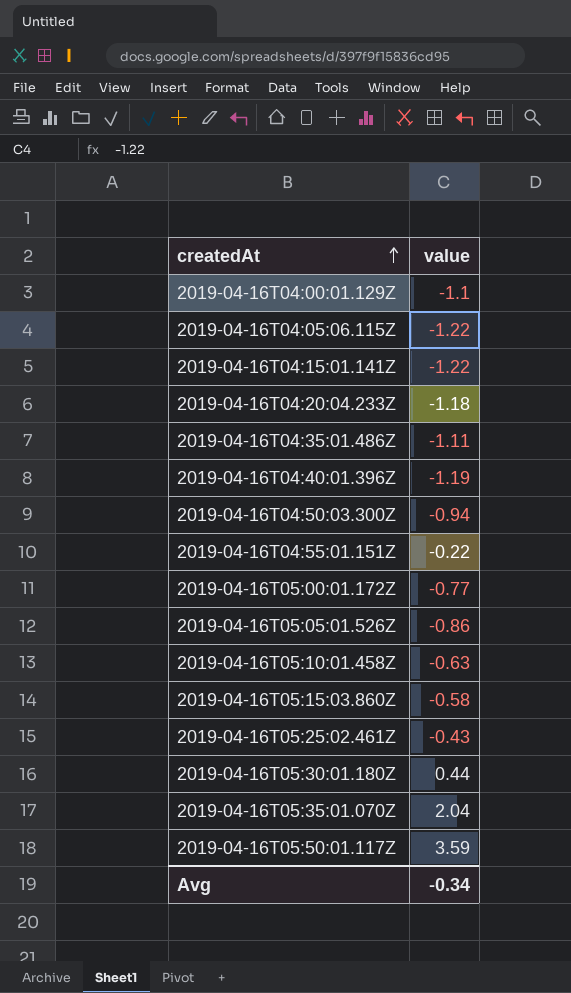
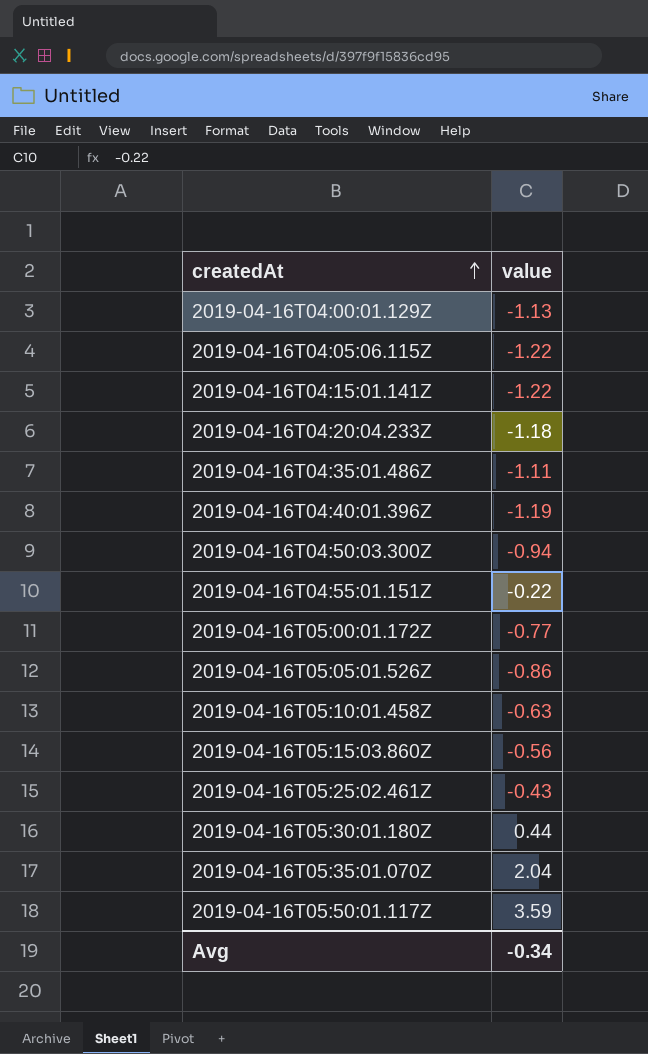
2019-04-16T04:00:01.129Z | value: -1.1 -> -1.13
2019-04-16T05:15:03.860Z | value: -0.58 -> -0.56

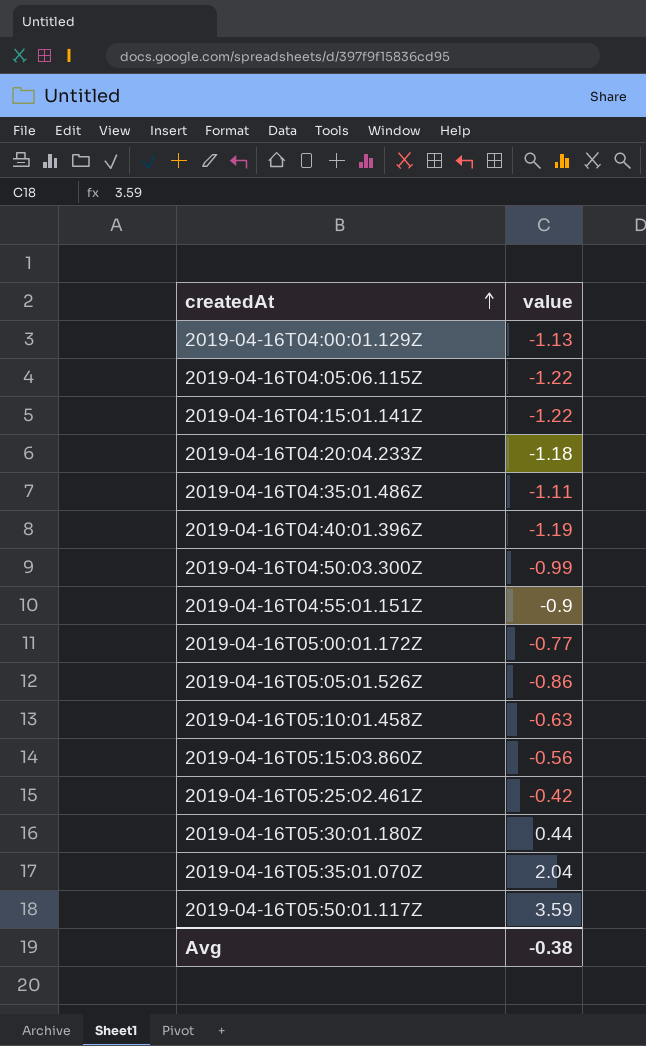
2019-04-16T04:50:03.300Z | value: -0.94 -> -0.99
2019-04-16T04:55:01.151Z | value: -0.22 -> -0.9
2019-04-16T05:25:02.461Z | value: -0.43 -> -0.42
Avg | value: -0.34 -> -0.38

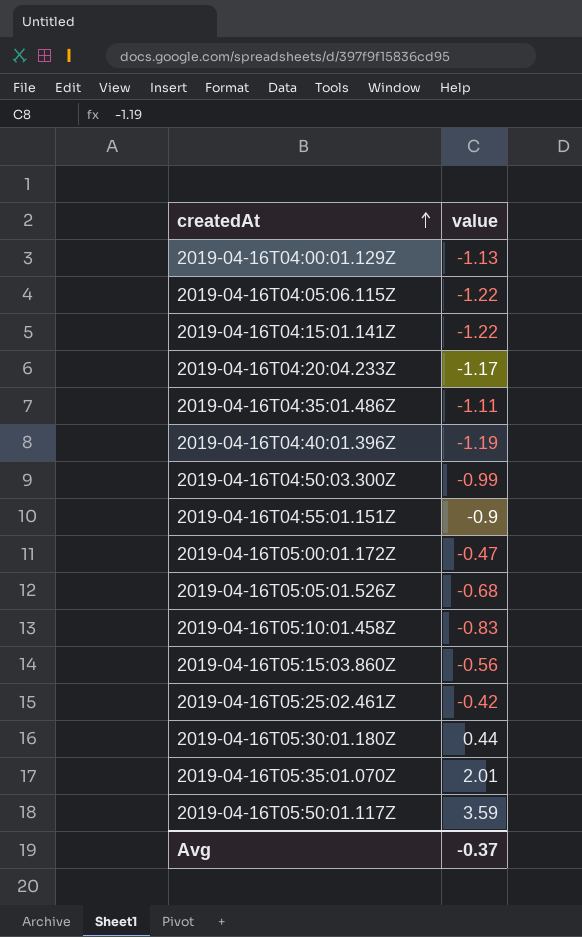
2019-04-16T04:20:04.233Z | value: -1.18 -> -1.17
2019-04-16T05:00:01.172Z | value: -0.77 -> -0.47
2019-04-16T05:05:01.526Z | value: -0.86 -> -0.68
2019-04-16T05:10:01.458Z | value: -0.63 -> -0.83
2019-04-16T05:35:01.070Z | value: 2.04 -> 2.01
Avg | value: -0.38 -> -0.37

